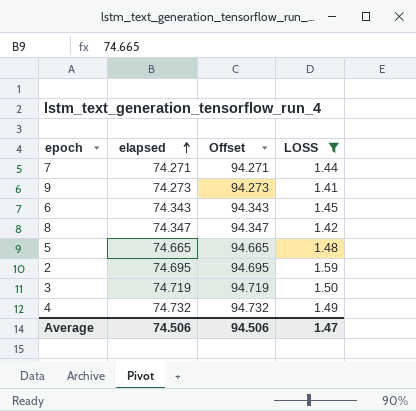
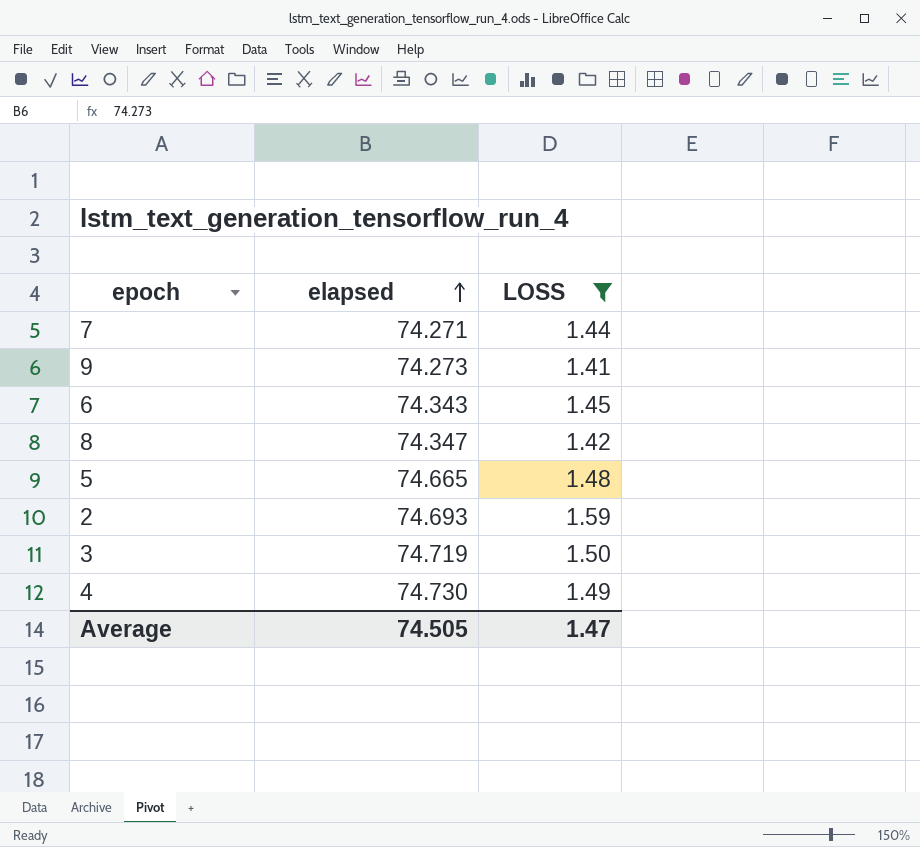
column Offset | formula: [elapsed] + 20 -> none
2 | elapsed: 74.695 -> 74.693
4 | elapsed: 74.732 -> 74.730
Average | elapsed: 74.506 -> 74.505

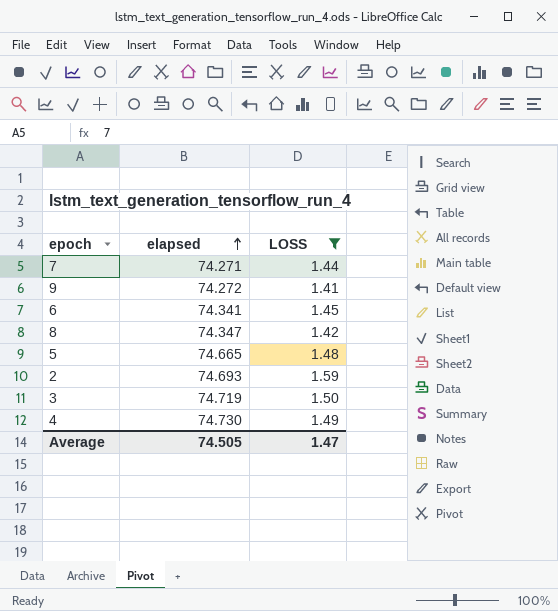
9 | elapsed: 74.273 -> 74.272
6 | elapsed: 74.343 -> 74.341

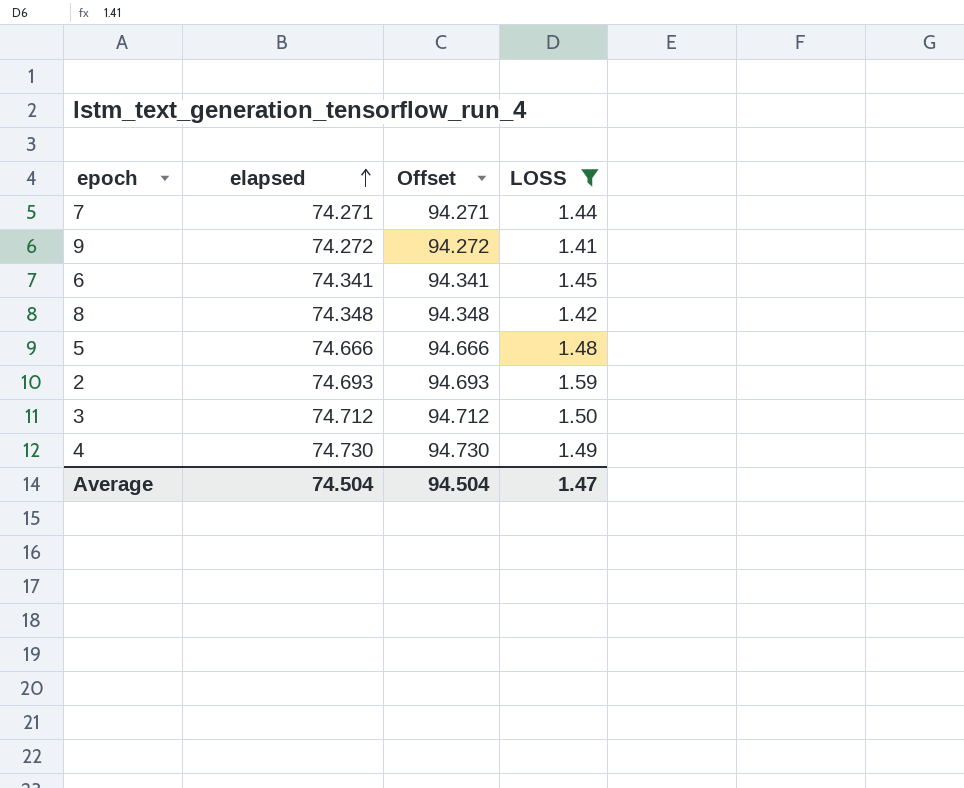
column Offset | formula: none -> [elapsed] + 20
8 | elapsed: 74.347 -> 74.348
5 | elapsed: 74.665 -> 74.666
3 | elapsed: 74.719 -> 74.712
Average | elapsed: 74.505 -> 74.504

